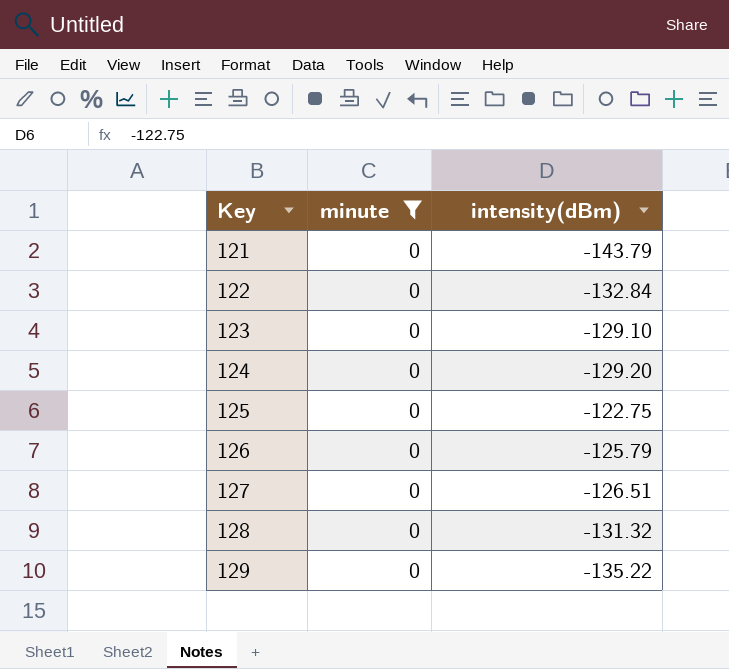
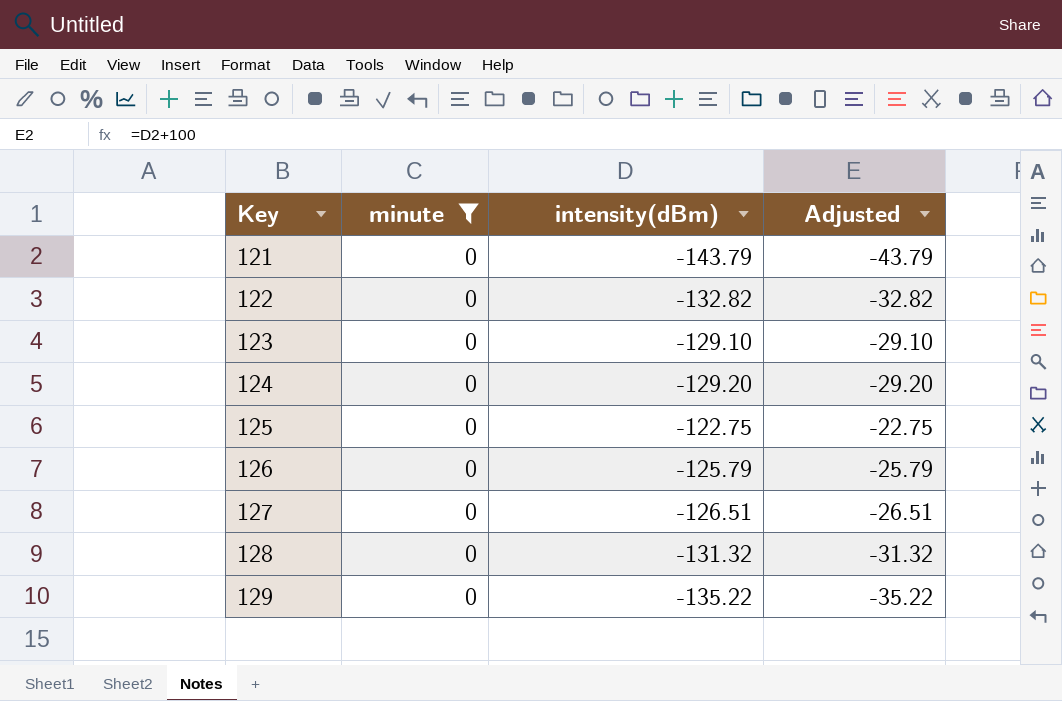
column Adjusted | formula: none -> [intensity(dBm)] + 100
122 | intensity(dBm): -132.84 -> -132.82

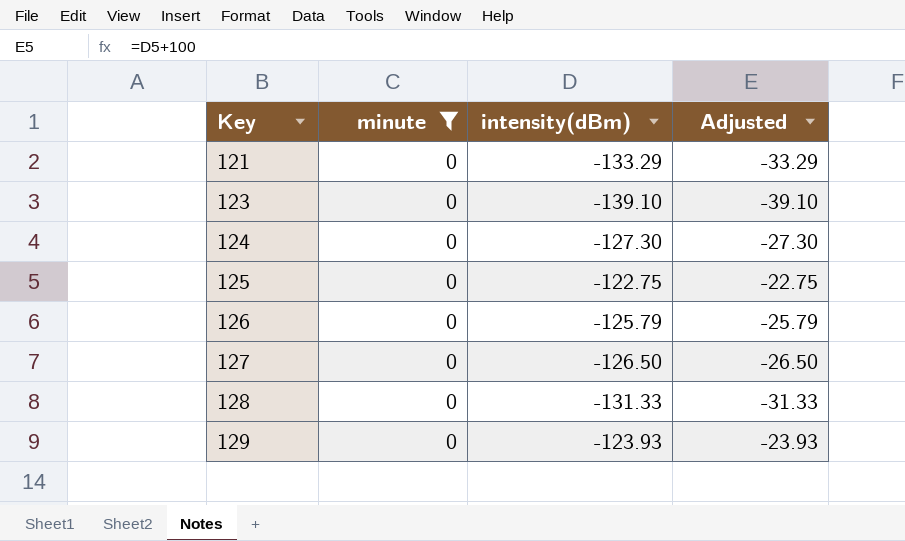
row 122: 0 | -132.82 | -32.82 -> none
121 | intensity(dBm): -143.79 -> -133.29
121 | Adjusted: -43.79 -> -33.29
123 | intensity(dBm): -129.10 -> -139.10
123 | Adjusted: -29.10 -> -39.10
124 | intensity(dBm): -129.20 -> -127.30
124 | Adjusted: -29.20 -> -27.30
127 | intensity(dBm): -126.51 -> -126.50
127 | Adjusted: -26.51 -> -26.50
128 | intensity(dBm): -131.32 -> -131.33
128 | Adjusted: -31.32 -> -31.33
129 | intensity(dBm): -135.22 -> -123.93
129 | Adjusted: -35.22 -> -23.93

